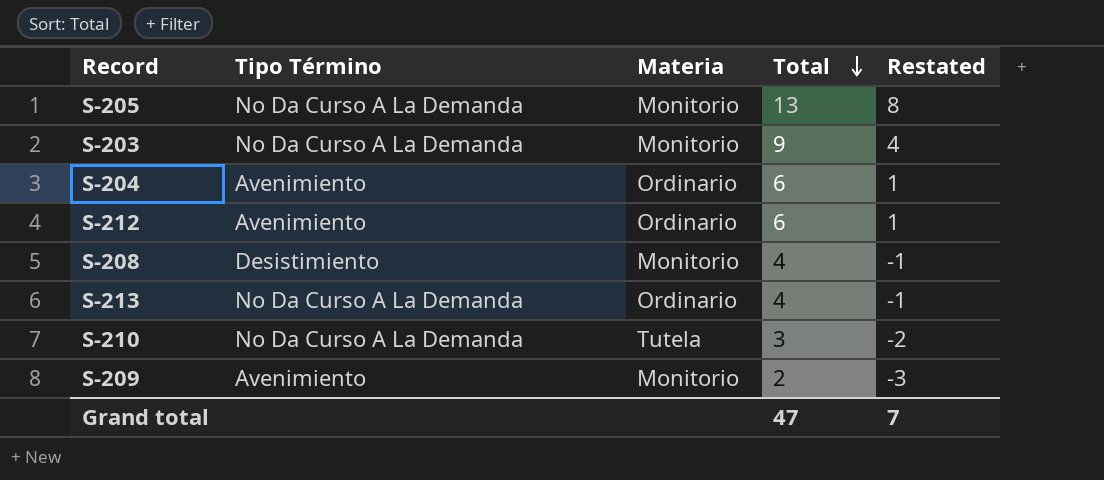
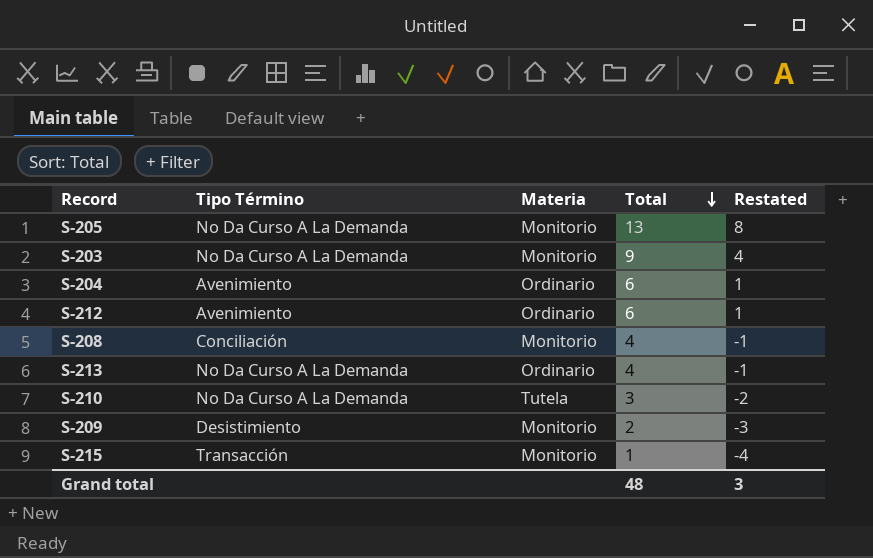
S-208 | Tipo Término: Desistimiento -> Conciliación
S-209 | Tipo Término: Avenimiento -> Desistimiento
row S-215: none -> Transacción | Monitorio | 1 | -4
Grand total | Total: 47 -> 48
Grand total | Restated: 7 -> 3

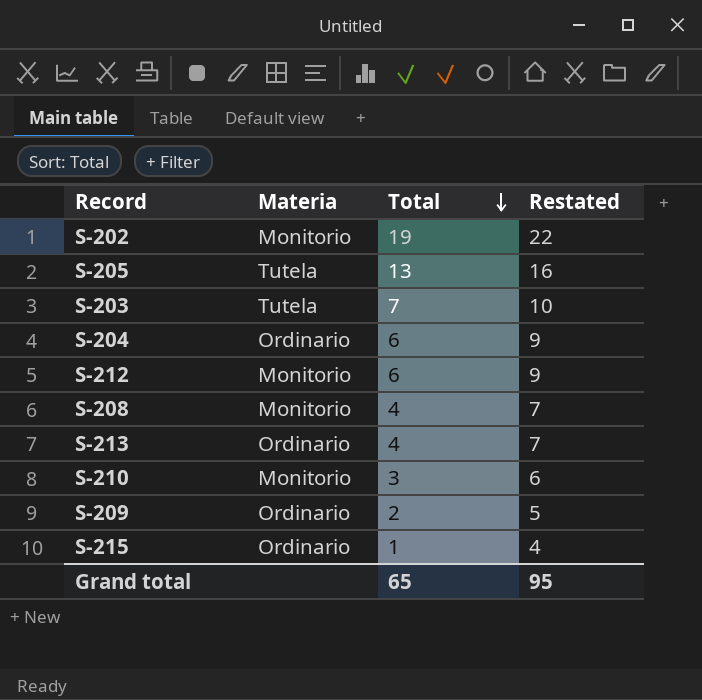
column Tipo Término | position: 2 -> none
column Restated | formula: [Total] - 5 -> [Total] + 3
row S-202: none -> Monitorio | 19 | 22
S-205 | Materia: Monitorio -> Tutela
S-203 | Materia: Monitorio -> Tutela
S-203 | Total: 9 -> 7
S-212 | Materia: Ordinario -> Monitorio
S-210 | Materia: Tutela -> Monitorio
S-209 | Materia: Monitorio -> Ordinario
S-215 | Materia: Monitorio -> Ordinario
Grand total | Total: 48 -> 65
Grand total | Restated: 3 -> 95

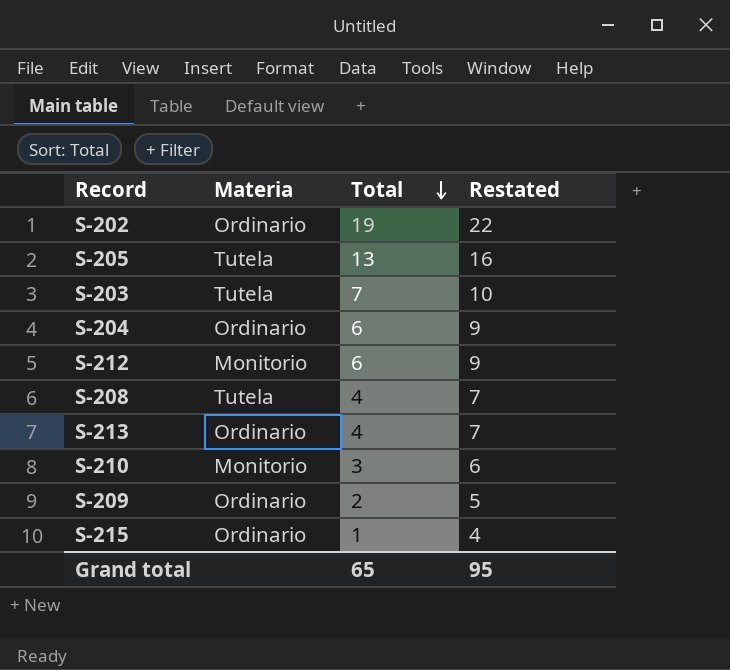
S-202 | Materia: Monitorio -> Ordinario
S-208 | Materia: Monitorio -> Tutela

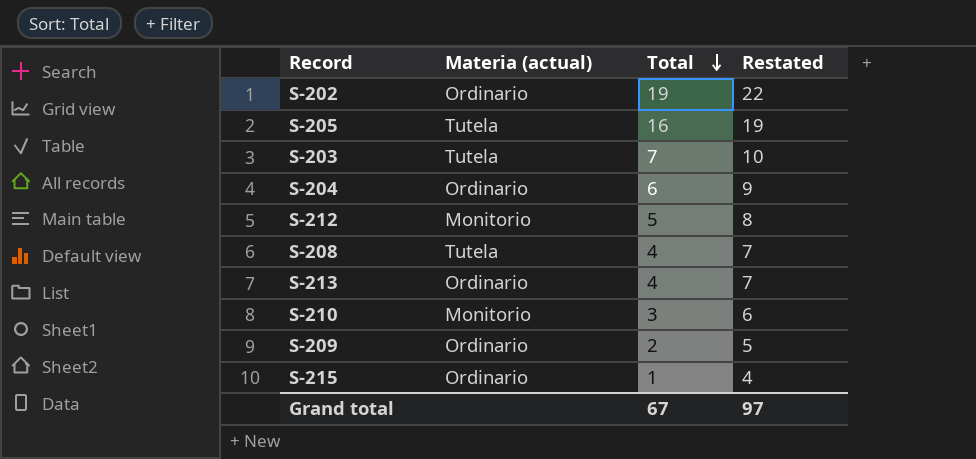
column name: Materia -> Materia (actual)
S-205 | Total: 13 -> 16
S-205 | Restated: 16 -> 19
S-212 | Total: 6 -> 5
S-212 | Restated: 9 -> 8
Grand total | Total: 65 -> 67
Grand total | Restated: 95 -> 97

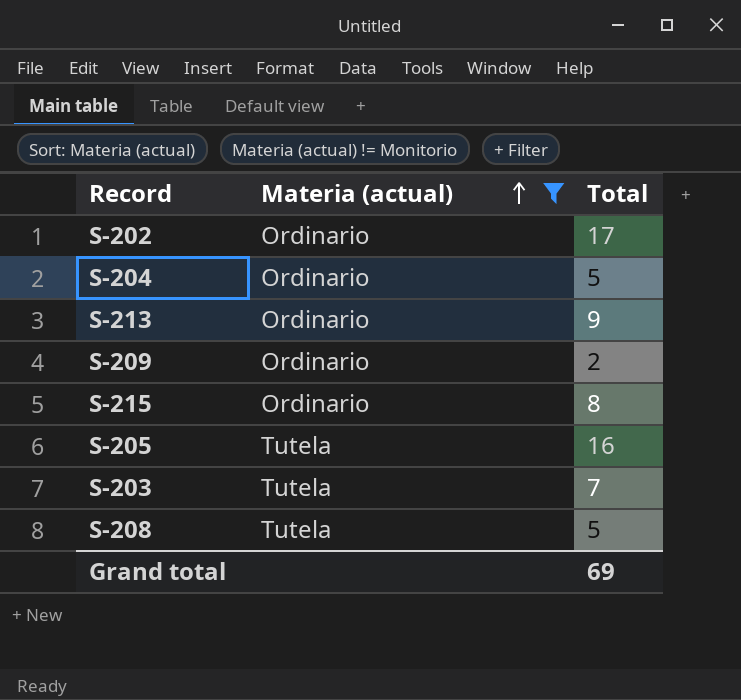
filter: none -> Materia (actual) != Monitorio
row order: Total descending -> Materia (actual) ascending
column Restated | formula: [Total] + 3 -> none
S-202 | Total: 19 -> 17
S-204 | Total: 6 -> 5
S-213 | Total: 4 -> 9
S-215 | Total: 1 -> 8
S-208 | Total: 4 -> 5
Grand total | Total: 67 -> 69

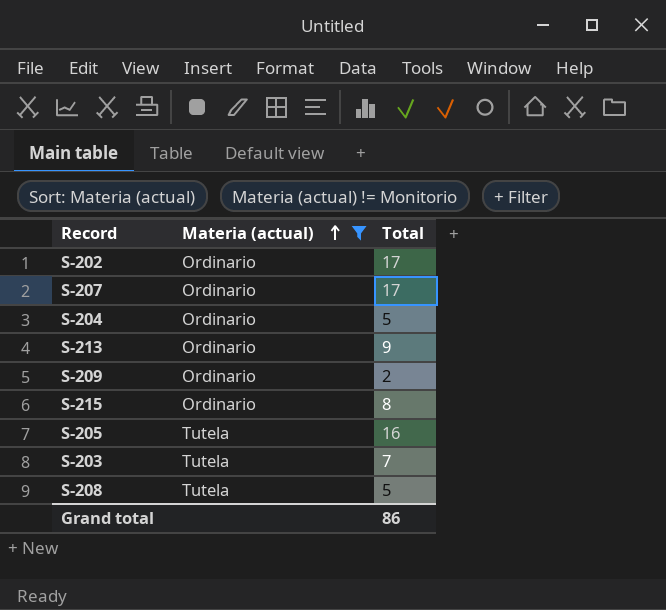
row S-207: none -> Ordinario | 17
Grand total | Total: 69 -> 86

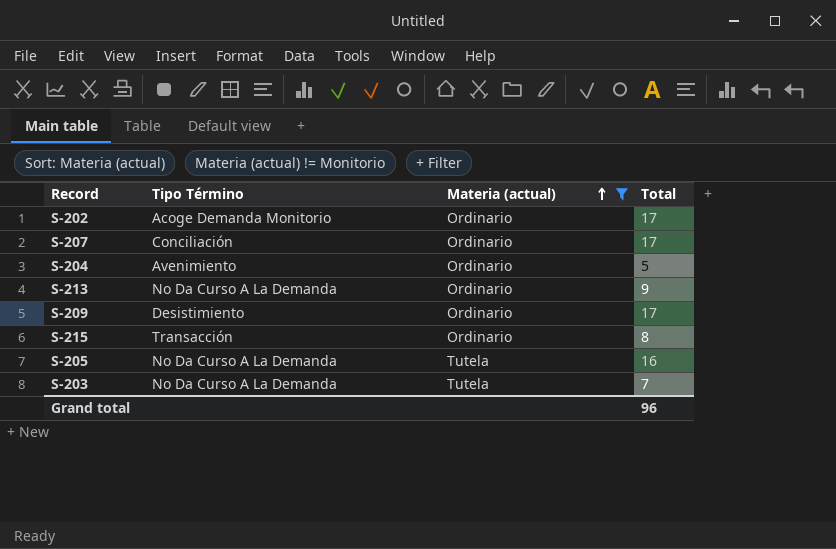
column Tipo Término | position: none -> 2
row S-208: Tutela | 5 -> none
S-209 | Total: 2 -> 17
Grand total | Total: 86 -> 96

